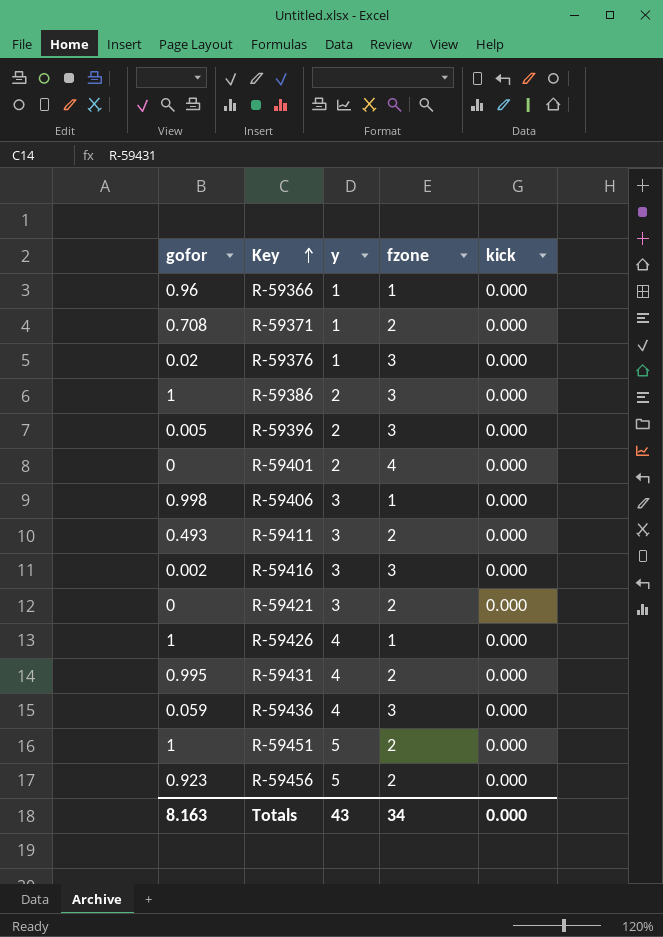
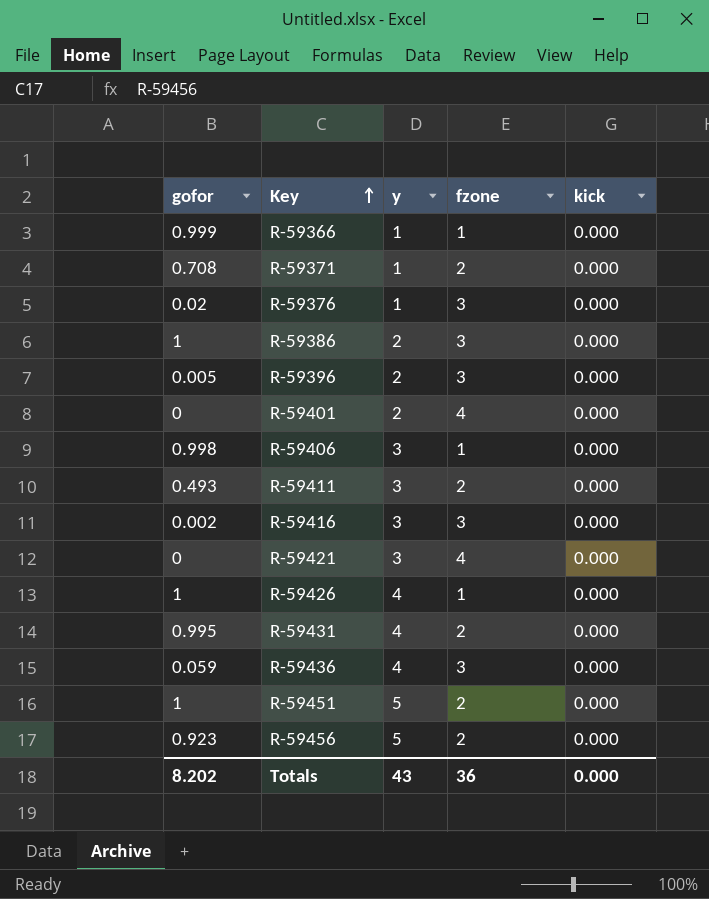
R-59366 | gofor: 0.96 -> 0.999
R-59421 | fzone: 2 -> 4
Totals | gofor: 8.163 -> 8.202
Totals | fzone: 34 -> 36

